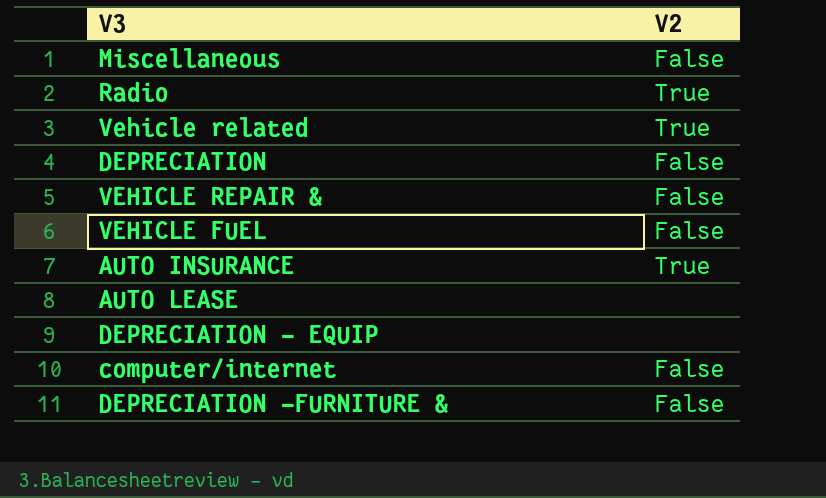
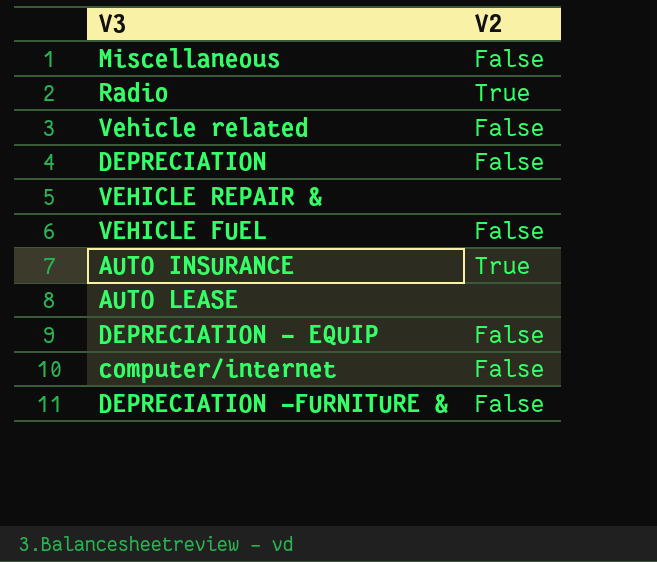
Vehicle related | V2: True -> False
VEHICLE REPAIR & | V2: False -> none
DEPRECIATION - EQUIP | V2: none -> False

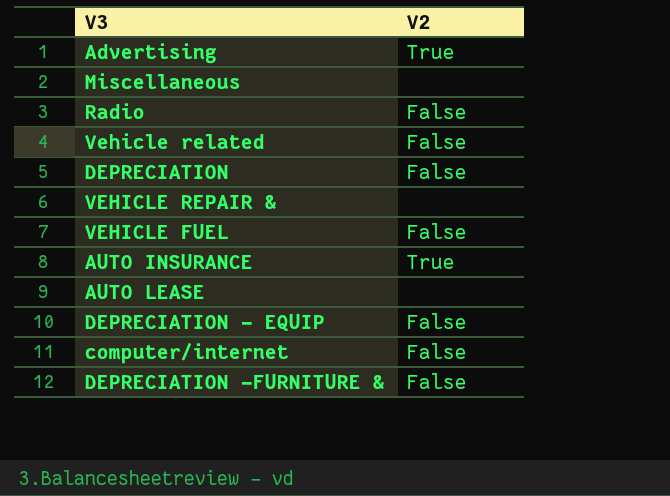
row Advertising: none -> True
Miscellaneous | V2: False -> none
Radio | V2: True -> False

